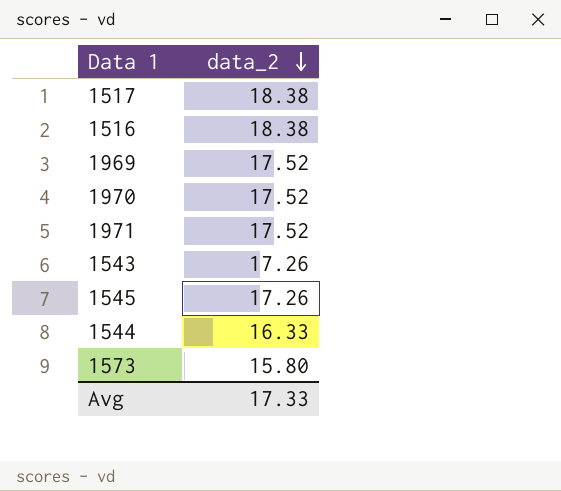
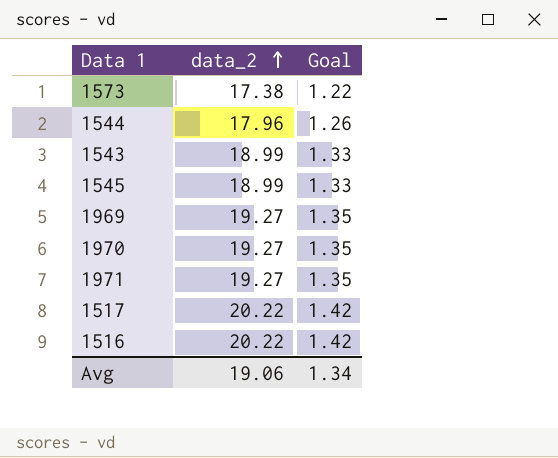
row order: data_2 descending -> data_2 ascending
column Goal | formula: none -> [data_2] * 0.07
1573 | data_2: 15.80 -> 17.38
1544 | data_2: 16.33 -> 17.96
1543 | data_2: 17.26 -> 18.99
1545 | data_2: 17.26 -> 18.99
1969 | data_2: 17.52 -> 19.27
1970 | data_2: 17.52 -> 19.27
1971 | data_2: 17.52 -> 19.27
1517 | data_2: 18.38 -> 20.22
1516 | data_2: 18.38 -> 20.22
Avg | data_2: 17.33 -> 19.06

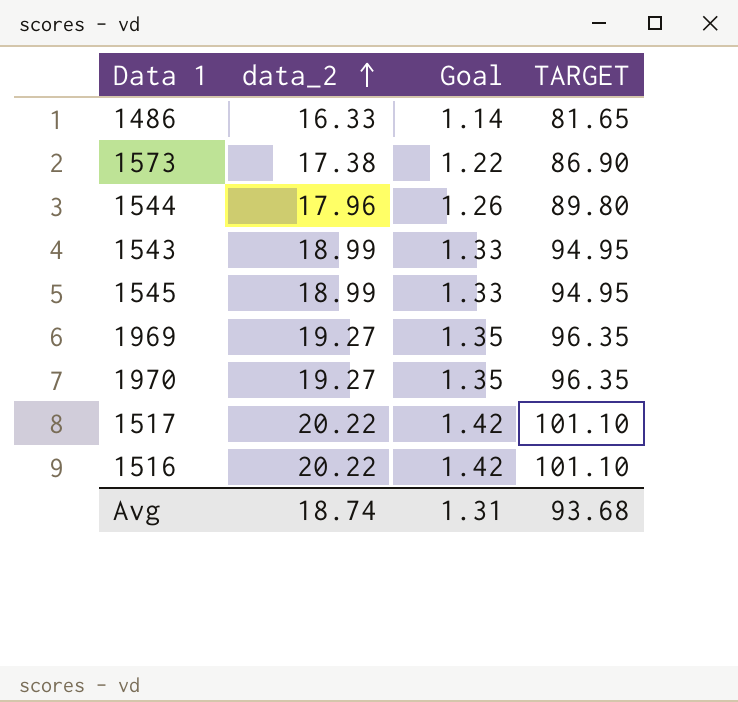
column TARGET | formula: none -> [data_2] * 5
row 1971: 19.27 | 1.35 -> none
row 1486: none -> 16.33 | 1.14 | 81.65
Avg | data_2: 19.06 -> 18.74
Avg | Goal: 1.34 -> 1.31

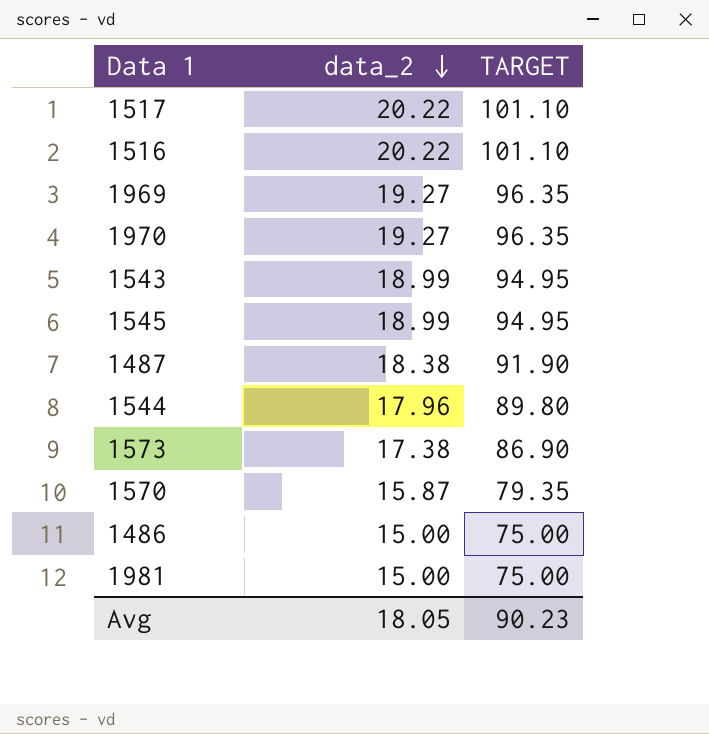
row order: data_2 ascending -> data_2 descending
column Goal | formula: [data_2] * 0.07 -> none
row 1487: none -> 18.38 | 91.90
row 1570: none -> 15.87 | 79.35
1486 | data_2: 16.33 -> 15.00
1486 | TARGET: 81.65 -> 75.00
row 1981: none -> 15.00 | 75.00
Avg | data_2: 18.74 -> 18.05
Avg | TARGET: 93.68 -> 90.23

